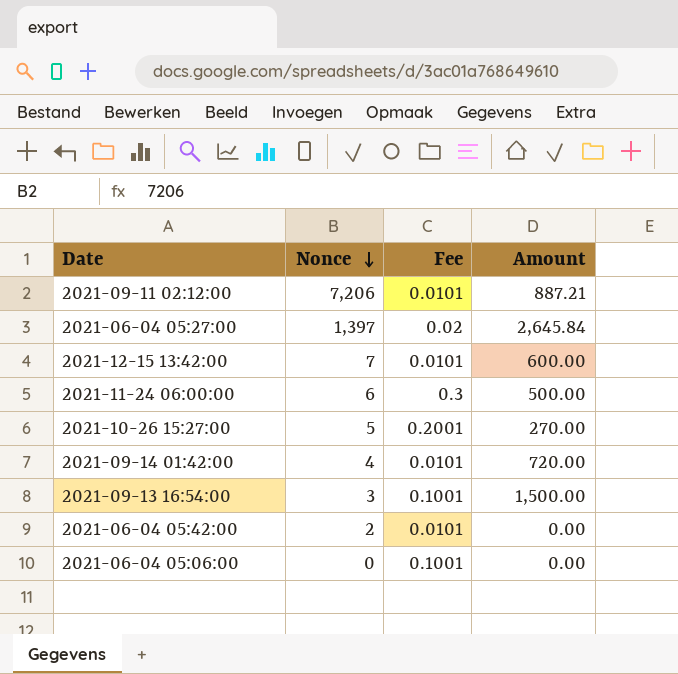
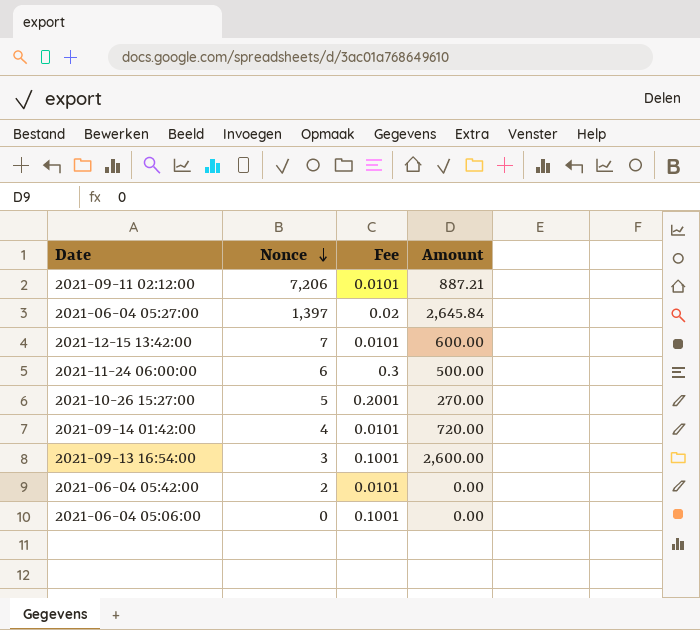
2021-09-13 16:54:00 | Amount: 1,500.00 -> 2,600.00

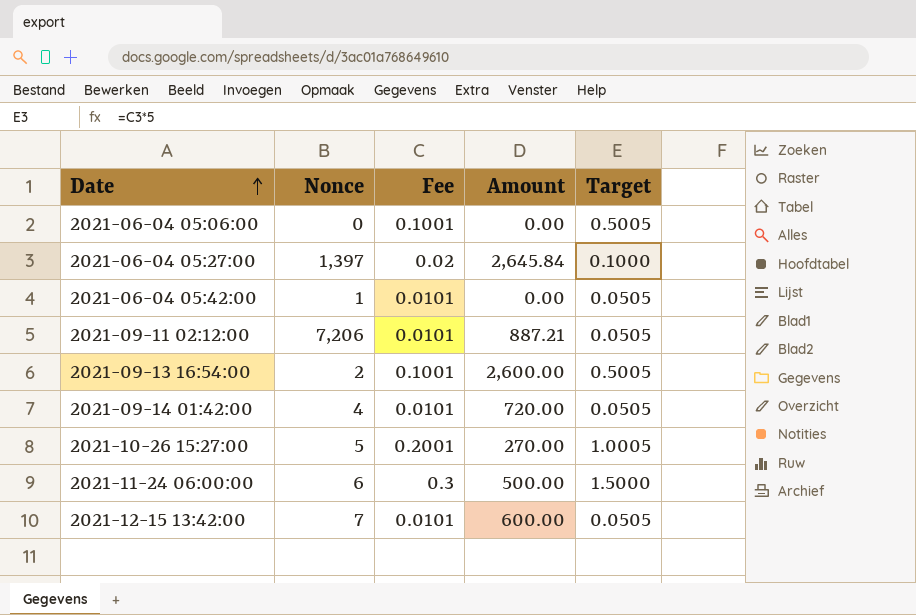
row order: Nonce descending -> Date ascending
column Target | formula: none -> [Fee] * 5
2021-06-04 05:42:00 | Nonce: 2 -> 1
2021-09-13 16:54:00 | Nonce: 3 -> 2

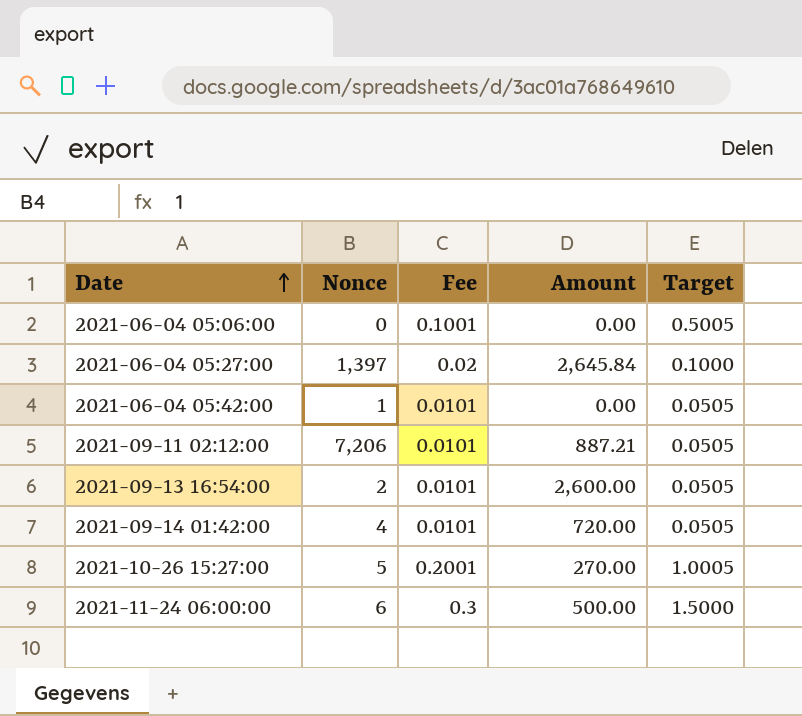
row 2021-12-15 13:42:00: 7 | 0.0101 | 600.00 | 0.0505 -> none
2021-09-13 16:54:00 | Fee: 0.1001 -> 0.0101
2021-09-13 16:54:00 | Target: 0.5005 -> 0.0505

